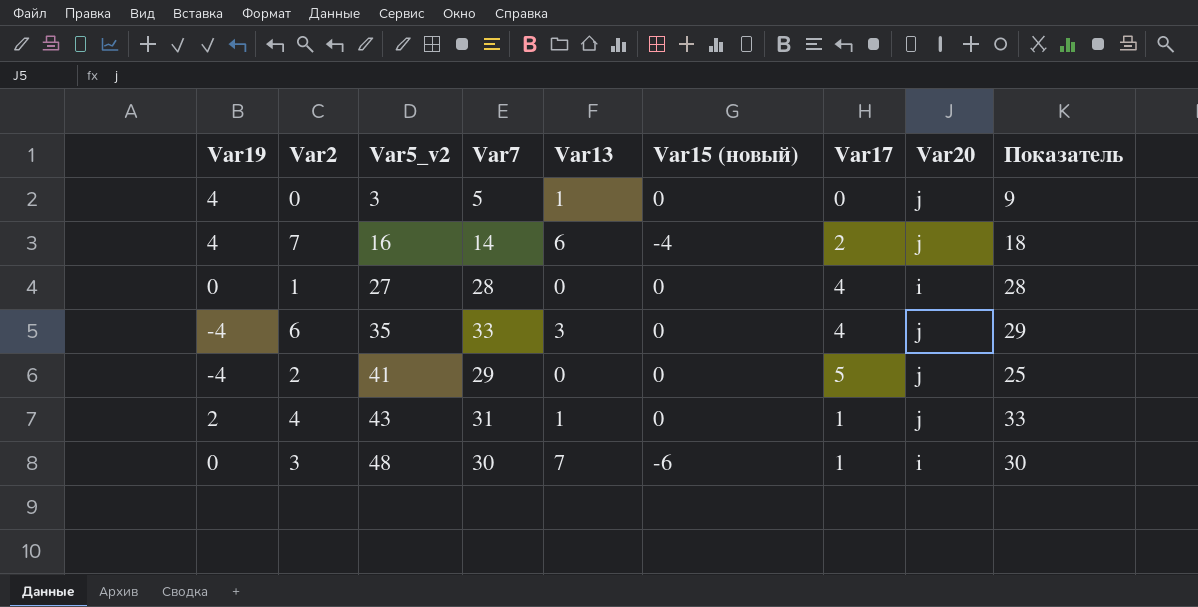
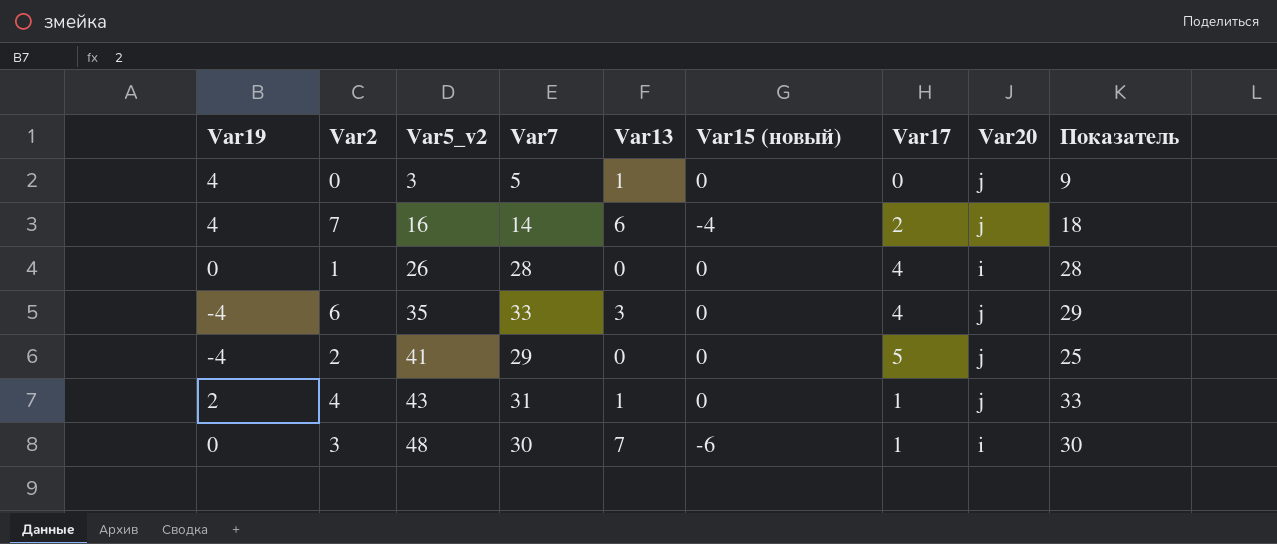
1 | Var5_v2: 27 -> 26

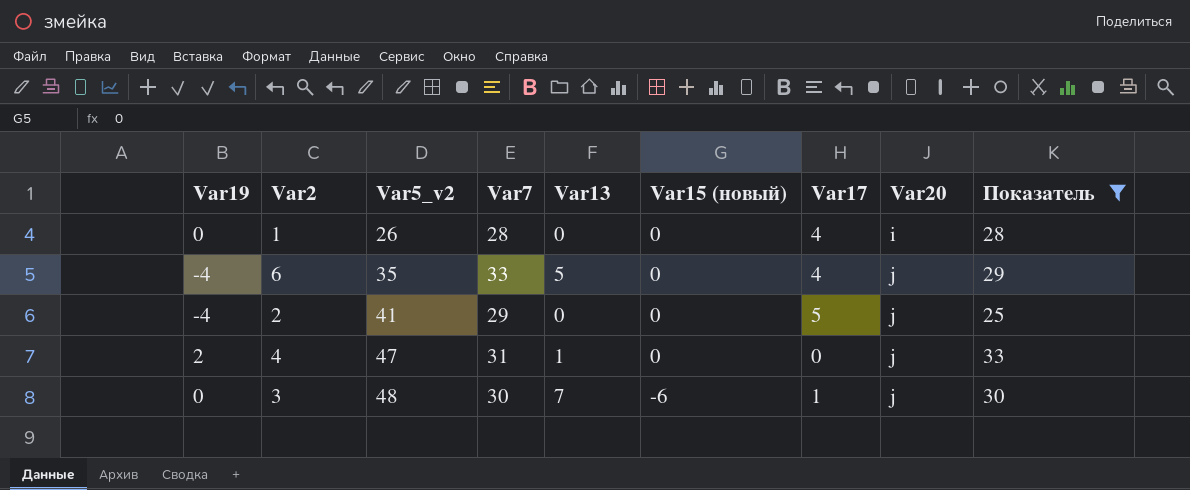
filter: none -> Показатель >= 25
6 | Var13: 3 -> 5
4 | Var5_v2: 43 -> 47
4 | Var17: 1 -> 0
3 | Var20: i -> j

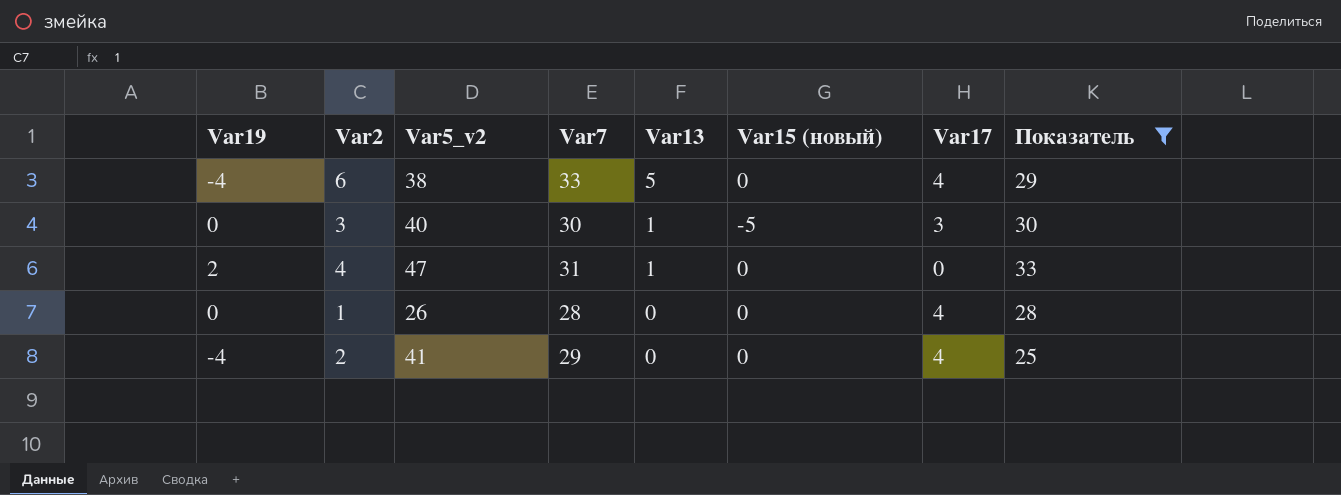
row order: Var5_v2 ascending -> Var13 descending
column Var20 | position: 8 -> none
6 | Var5_v2: 35 -> 38
3 | Var5_v2: 48 -> 40
3 | Var13: 7 -> 1
3 | Var15 (новый): -6 -> -5
3 | Var17: 1 -> 3
2 | Var17: 5 -> 4

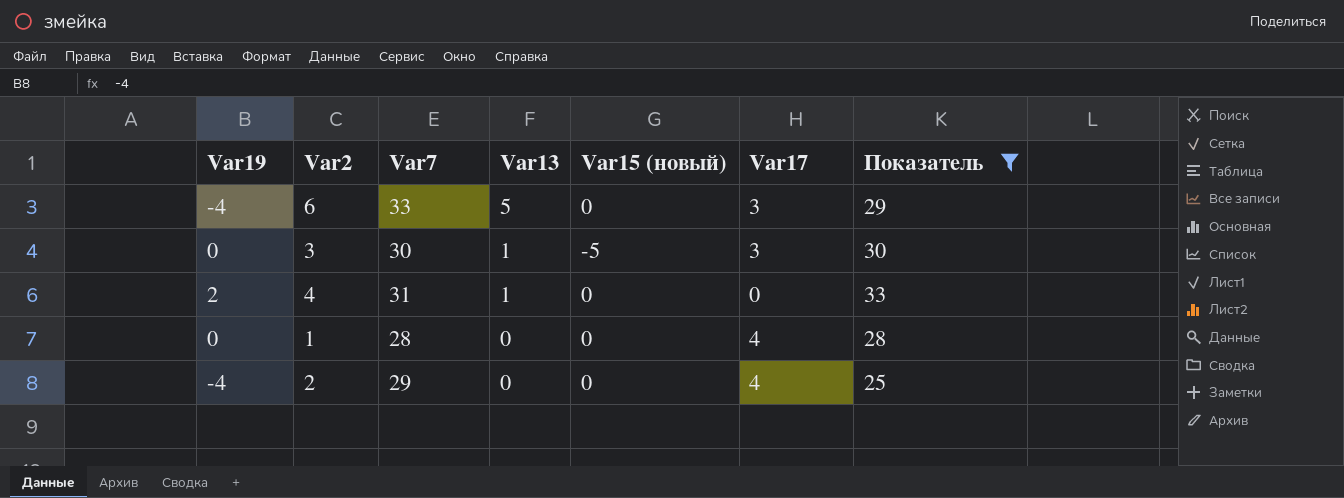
column Var5_v2 | position: 3 -> none
6 | Var17: 4 -> 3

